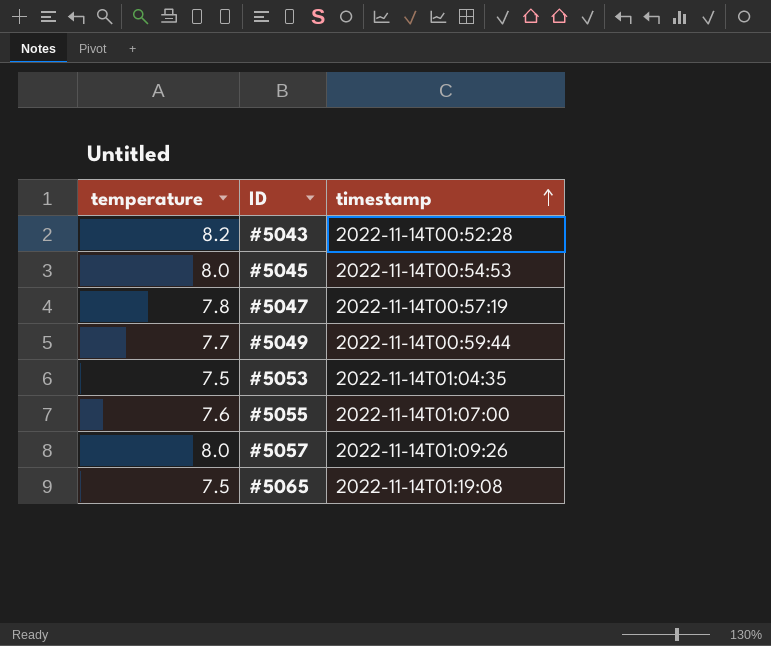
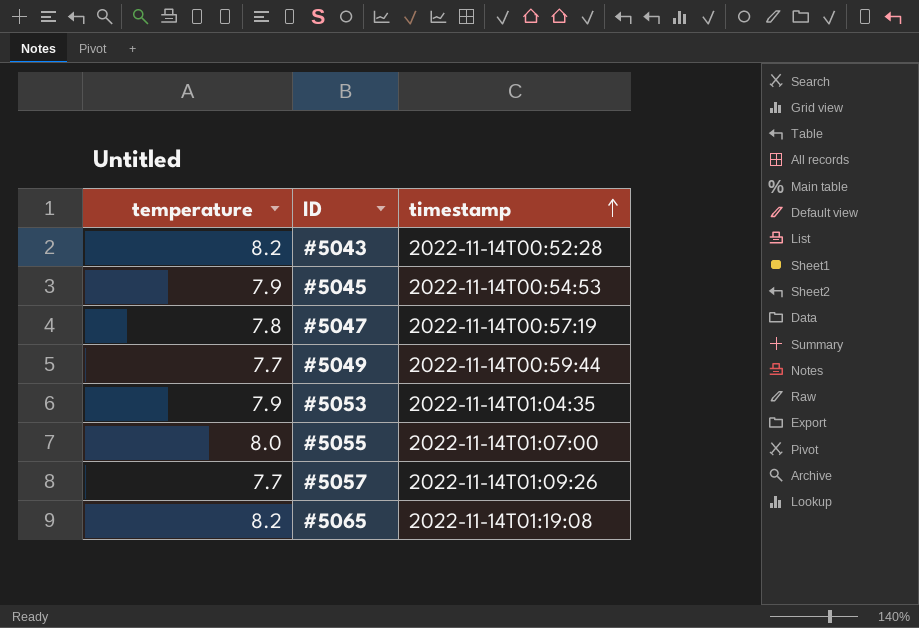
#5045 | temperature: 8.0 -> 7.9
#5053 | temperature: 7.5 -> 7.9
#5055 | temperature: 7.6 -> 8.0
#5057 | temperature: 8.0 -> 7.7
#5065 | temperature: 7.5 -> 8.2

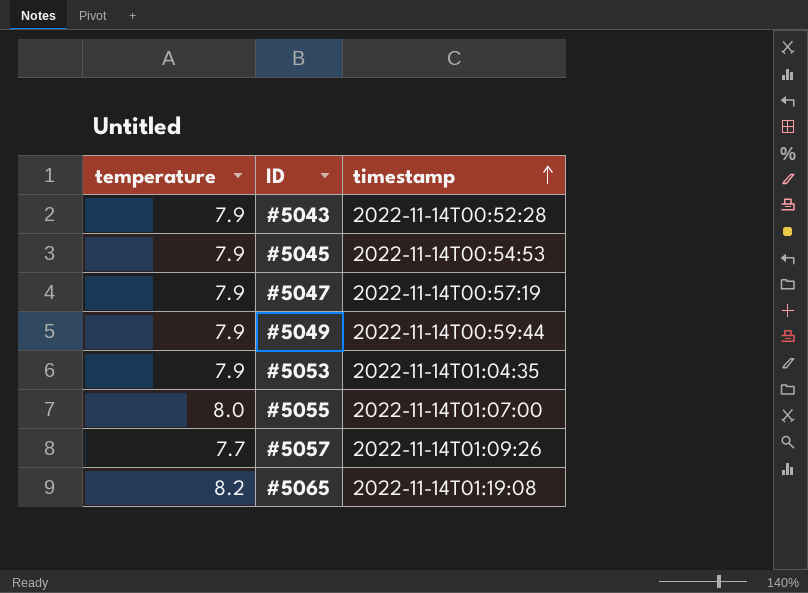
#5043 | temperature: 8.2 -> 7.9
#5047 | temperature: 7.8 -> 7.9
#5049 | temperature: 7.7 -> 7.9

